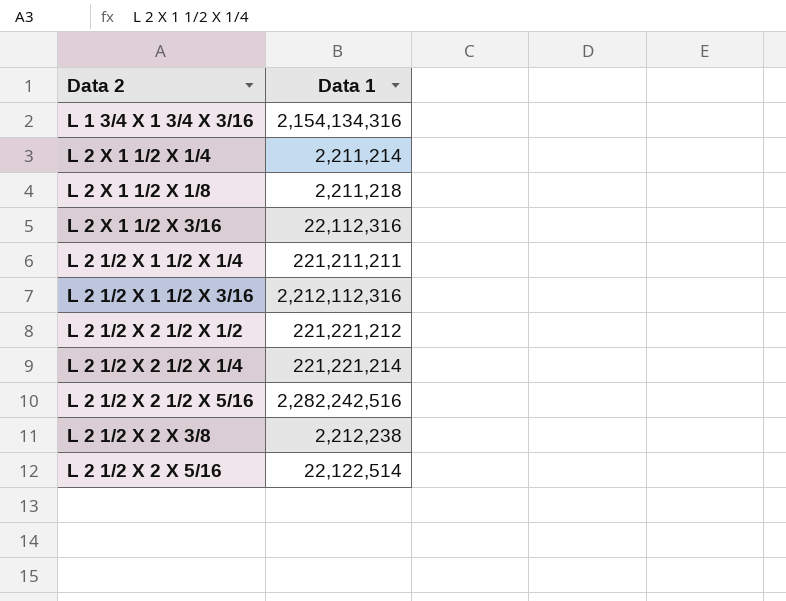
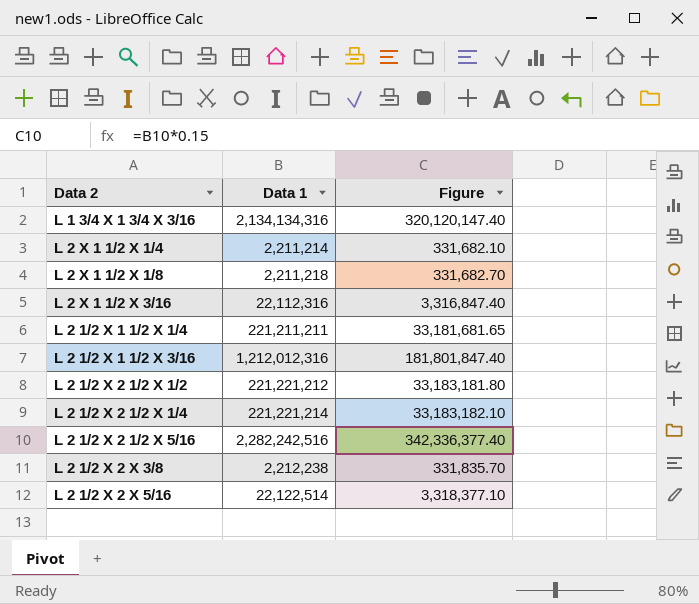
column Figure | formula: none -> [Data 1] * 0.15
L 1 3/4 X 1 3/4 X 3/16 | Data 1: 2,154,134,316 -> 2,134,134,316
L 2 1/2 X 1 1/2 X 3/16 | Data 1: 2,212,112,316 -> 1,212,012,316

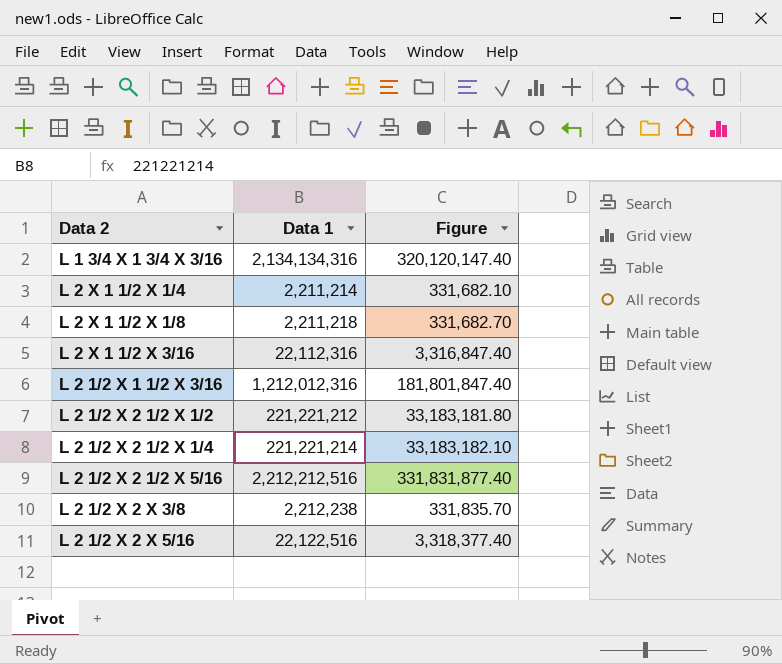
row L 2 1/2 X 1 1/2 X 1/4: 221,211,211 | 33,181,681.65 -> none
L 2 1/2 X 2 1/2 X 5/16 | Data 1: 2,282,242,516 -> 2,212,212,516
L 2 1/2 X 2 1/2 X 5/16 | Figure: 342,336,377.40 -> 331,831,877.40
L 2 1/2 X 2 X 5/16 | Data 1: 22,122,514 -> 22,122,516
L 2 1/2 X 2 X 5/16 | Figure: 3,318,377.10 -> 3,318,377.40

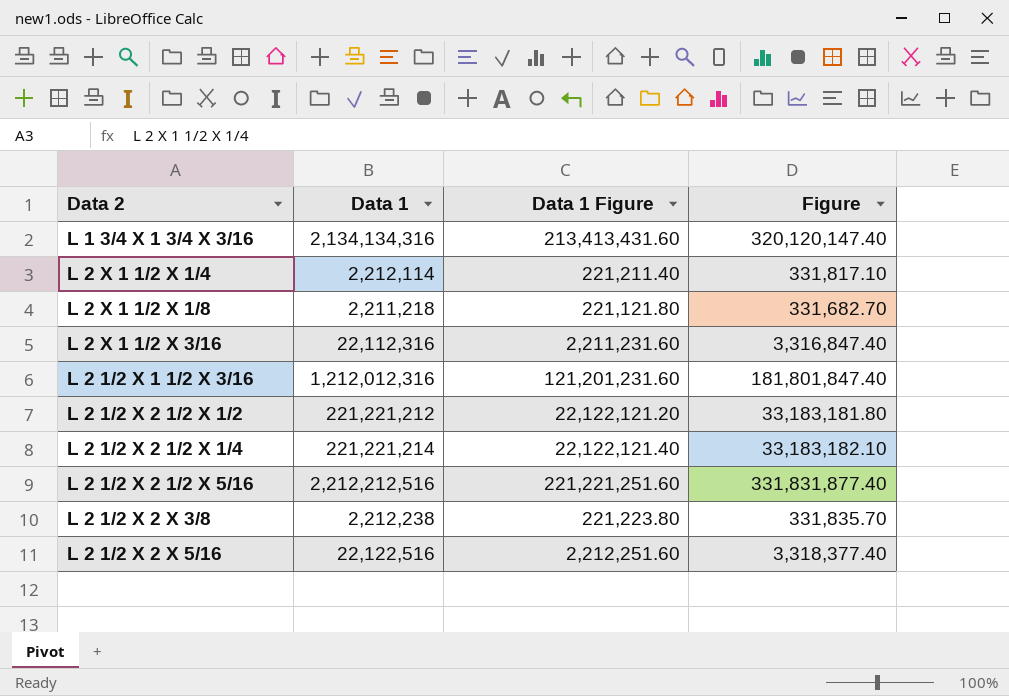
column Data 1 Figure | formula: none -> [Data 1] * 0.1
L 2 X 1 1/2 X 1/4 | Data 1: 2,211,214 -> 2,212,114
L 2 X 1 1/2 X 1/4 | Figure: 331,682.10 -> 331,817.10

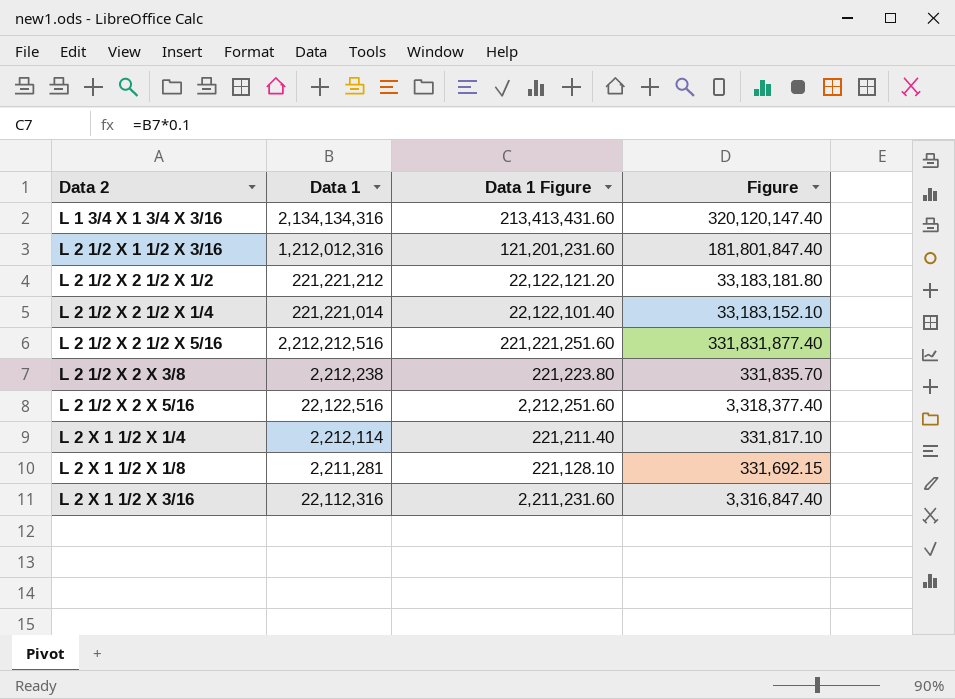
row order: none -> Data 2 ascending
L 2 1/2 X 2 1/2 X 1/4 | Data 1: 221,221,214 -> 221,221,014
L 2 1/2 X 2 1/2 X 1/4 | Data 1 Figure: 22,122,121.40 -> 22,122,101.40
L 2 1/2 X 2 1/2 X 1/4 | Figure: 33,183,182.10 -> 33,183,152.10
L 2 X 1 1/2 X 1/8 | Data 1: 2,211,218 -> 2,211,281
L 2 X 1 1/2 X 1/8 | Data 1 Figure: 221,121.80 -> 221,128.10
L 2 X 1 1/2 X 1/8 | Figure: 331,682.70 -> 331,692.15

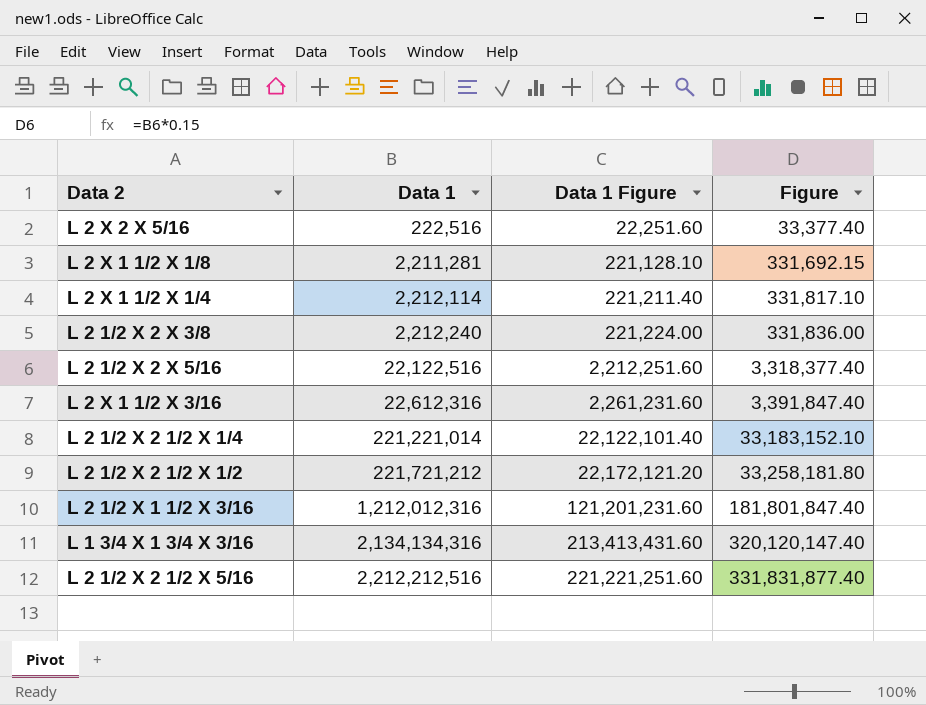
row order: Data 2 ascending -> Data 1 ascending
row L 2 X 2 X 5/16: none -> 222,516 | 22,251.60 | 33,377.40
L 2 1/2 X 2 X 3/8 | Data 1: 2,212,238 -> 2,212,240
L 2 1/2 X 2 X 3/8 | Data 1 Figure: 221,223.80 -> 221,224.00
L 2 1/2 X 2 X 3/8 | Figure: 331,835.70 -> 331,836.00
L 2 X 1 1/2 X 3/16 | Data 1: 22,112,316 -> 22,612,316
L 2 X 1 1/2 X 3/16 | Data 1 Figure: 2,211,231.60 -> 2,261,231.60
L 2 X 1 1/2 X 3/16 | Figure: 3,316,847.40 -> 3,391,847.40
L 2 1/2 X 2 1/2 X 1/2 | Data 1: 221,221,212 -> 221,721,212
L 2 1/2 X 2 1/2 X 1/2 | Data 1 Figure: 22,122,121.20 -> 22,172,121.20
L 2 1/2 X 2 1/2 X 1/2 | Figure: 33,183,181.80 -> 33,258,181.80

